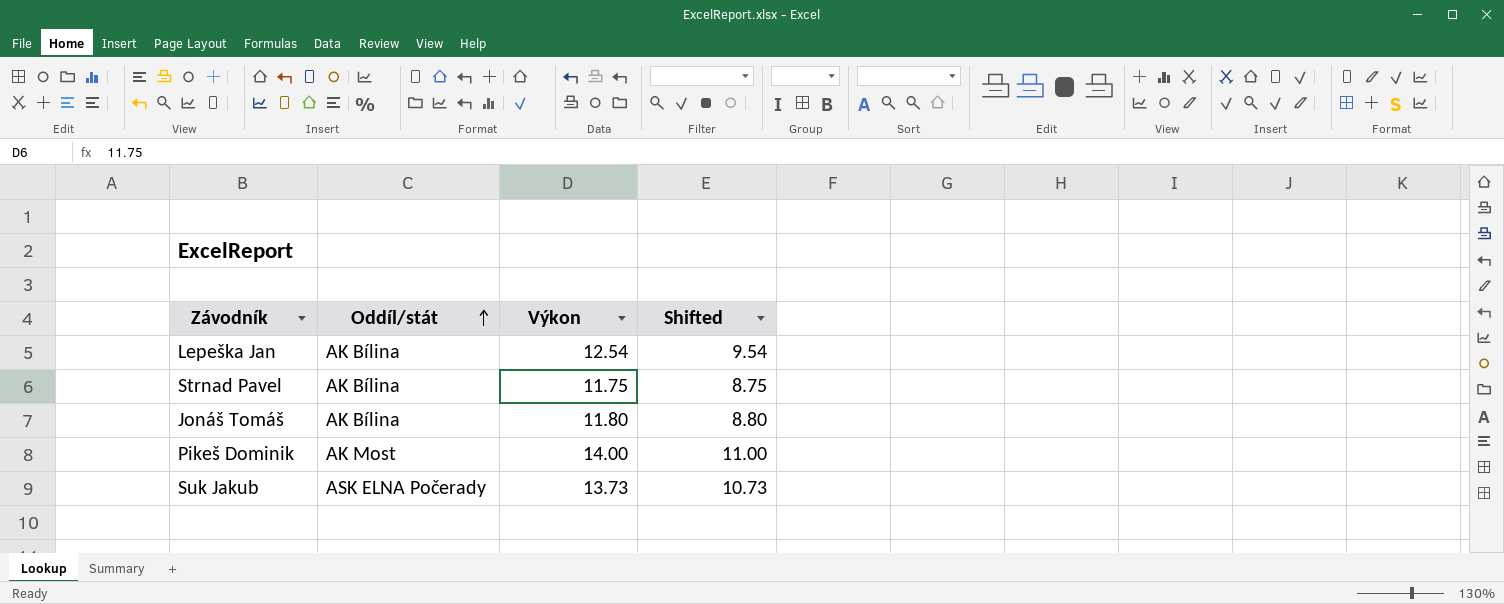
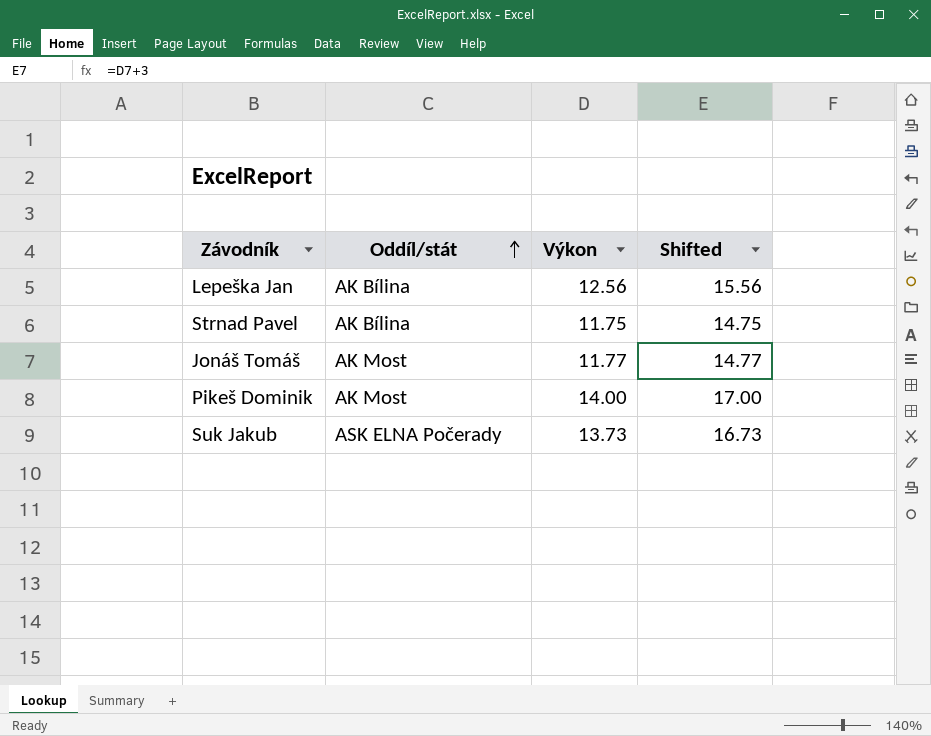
column Shifted | formula: [Výkon] - 3 -> [Výkon] + 3
Lepeška Jan | Výkon: 12.54 -> 12.56
Jonáš Tomáš | Oddíl/stát: AK Bílina -> AK Most
Jonáš Tomáš | Výkon: 11.80 -> 11.77

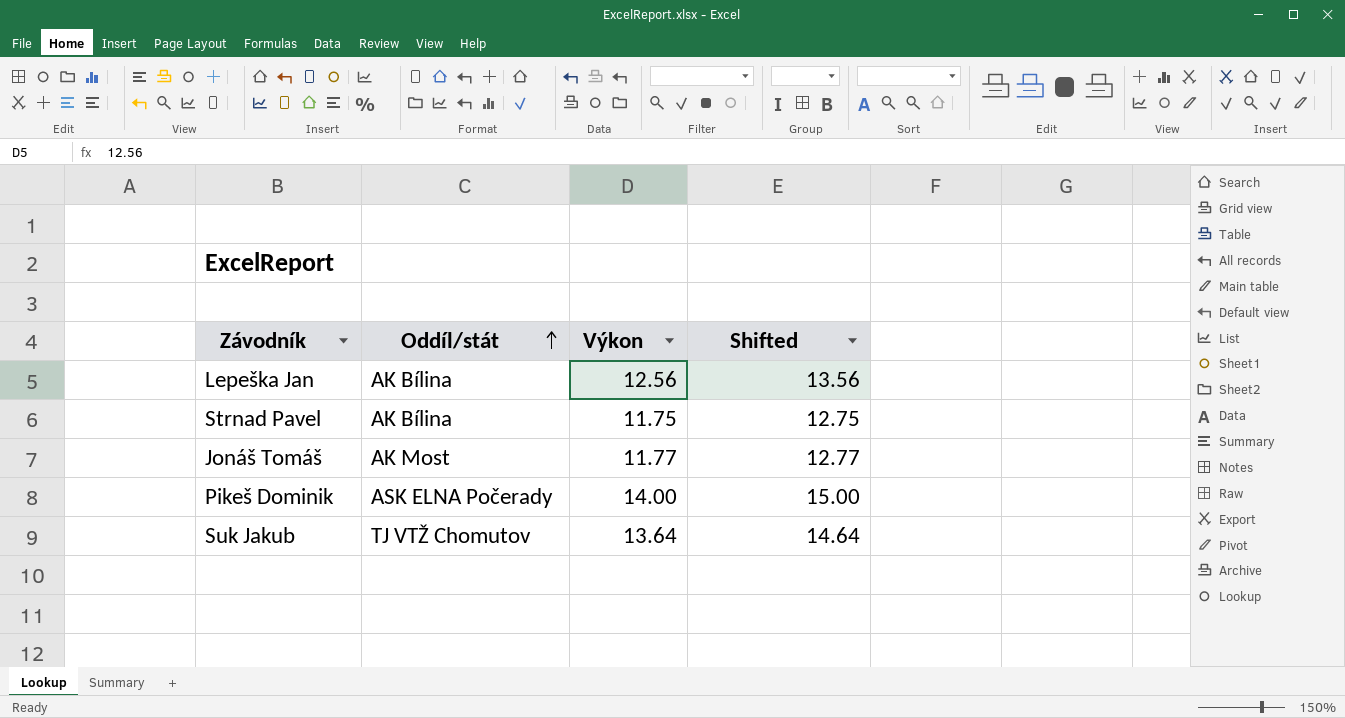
column Shifted | formula: [Výkon] + 3 -> [Výkon] + 1
Pikeš Dominik | Oddíl/stát: AK Most -> ASK ELNA Počerady
Suk Jakub | Oddíl/stát: ASK ELNA Počerady -> TJ VTŽ Chomutov
Suk Jakub | Výkon: 13.73 -> 13.64

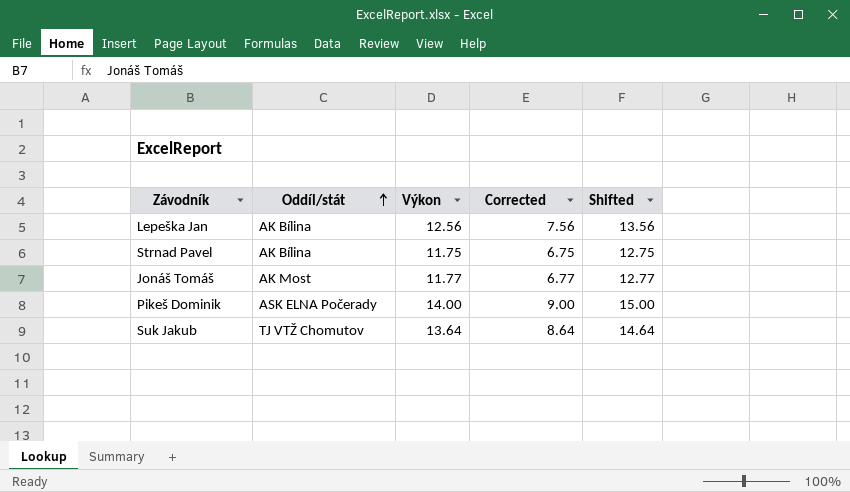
column Corrected | formula: none -> [Výkon] - 5

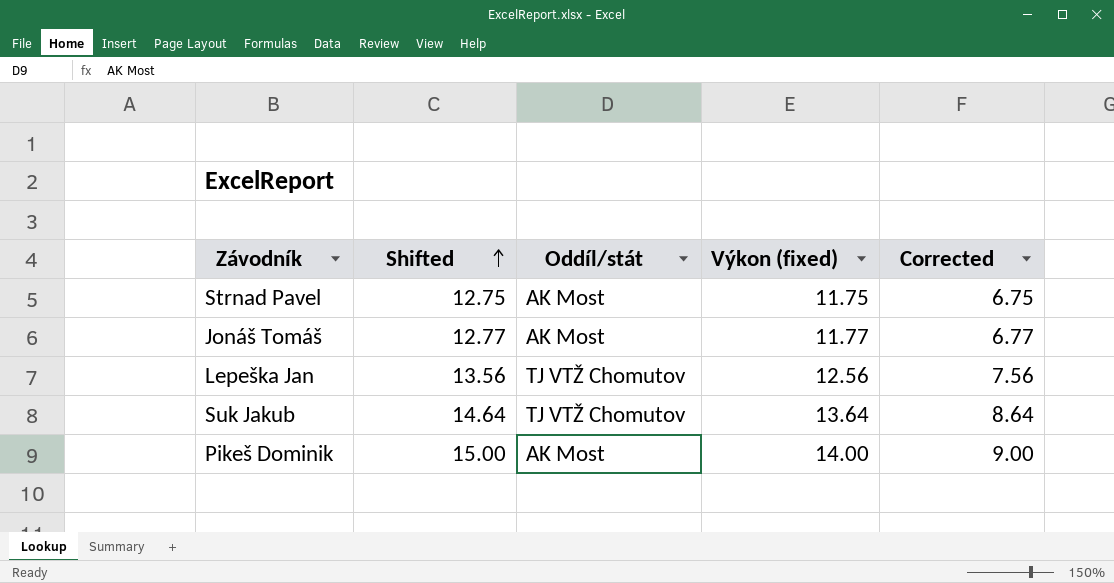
row order: Oddíl/stát ascending -> Shifted ascending
column Shifted | position: 5 -> 2
column name: Výkon -> Výkon (fixed)
Strnad Pavel | Oddíl/stát: AK Bílina -> AK Most
Lepeška Jan | Oddíl/stát: AK Bílina -> TJ VTŽ Chomutov
Pikeš Dominik | Oddíl/stát: ASK ELNA Počerady -> AK Most

